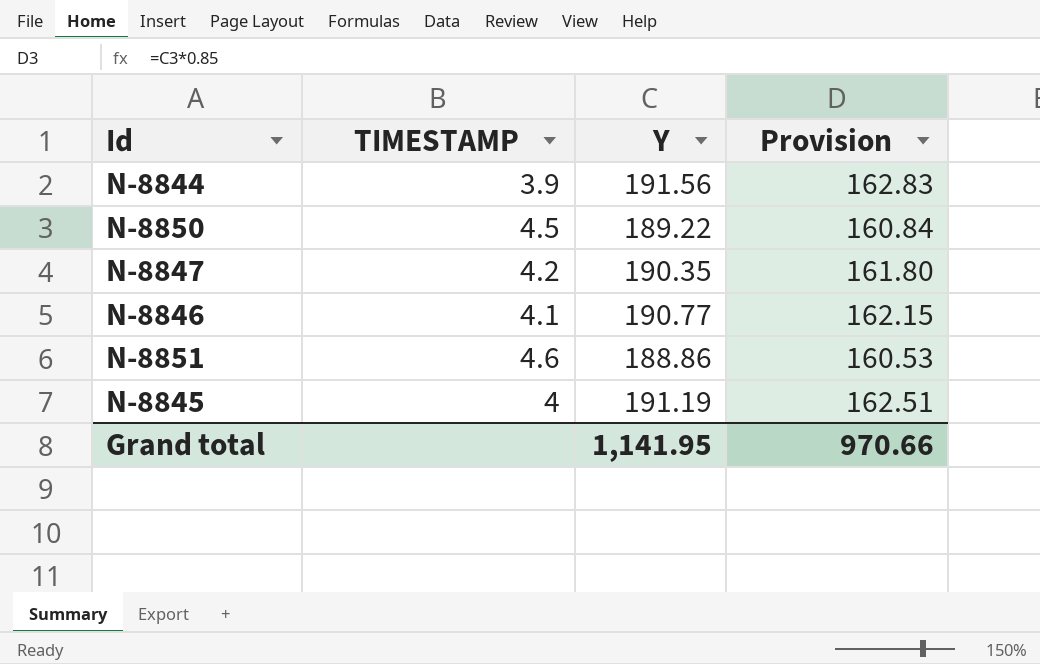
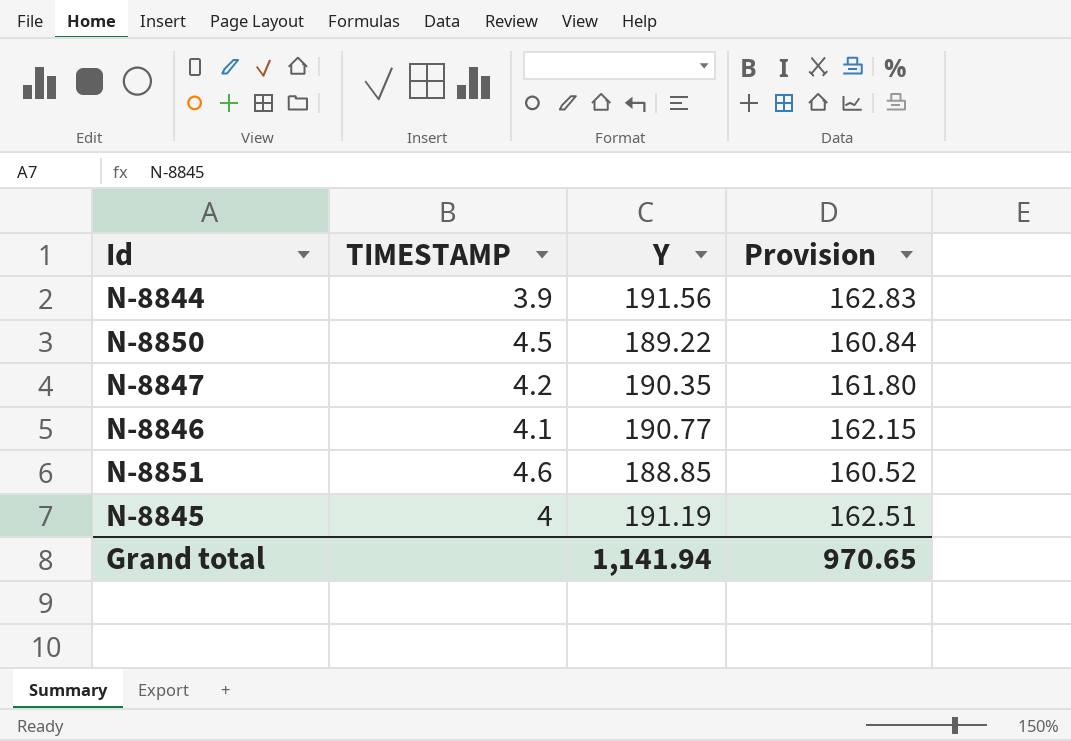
N-8851 | Y: 188.86 -> 188.85
N-8851 | Provision: 160.53 -> 160.52
Grand total | Y: 1,141.95 -> 1,141.94
Grand total | Provision: 970.66 -> 970.65

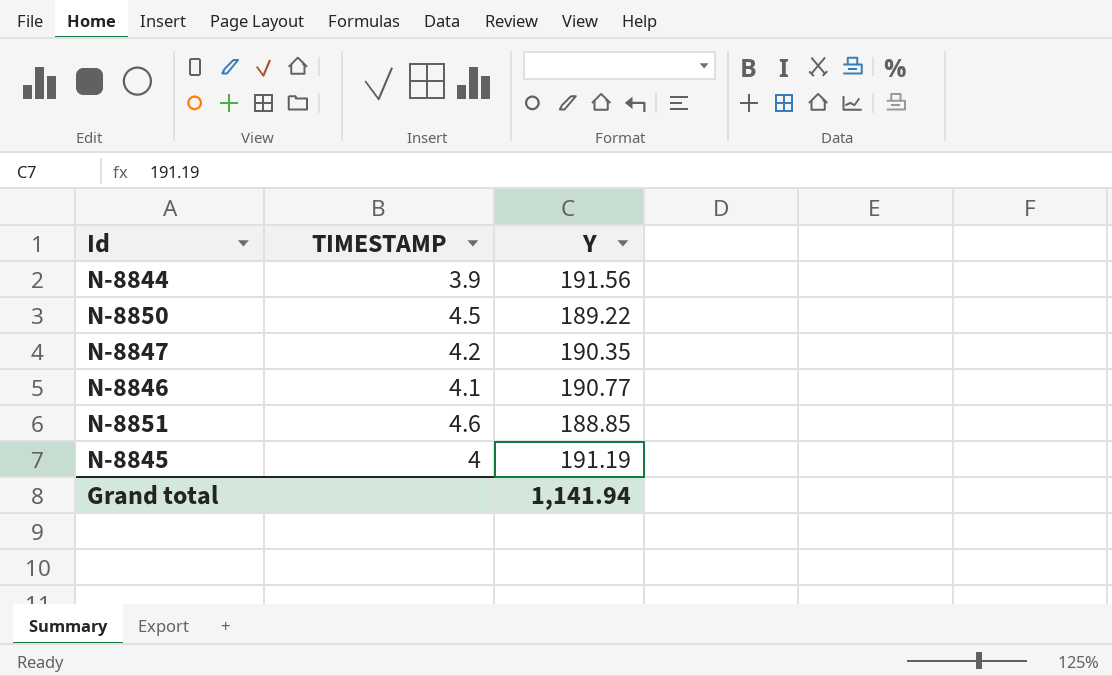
column Provision | formula: [Y] * 0.85 -> none

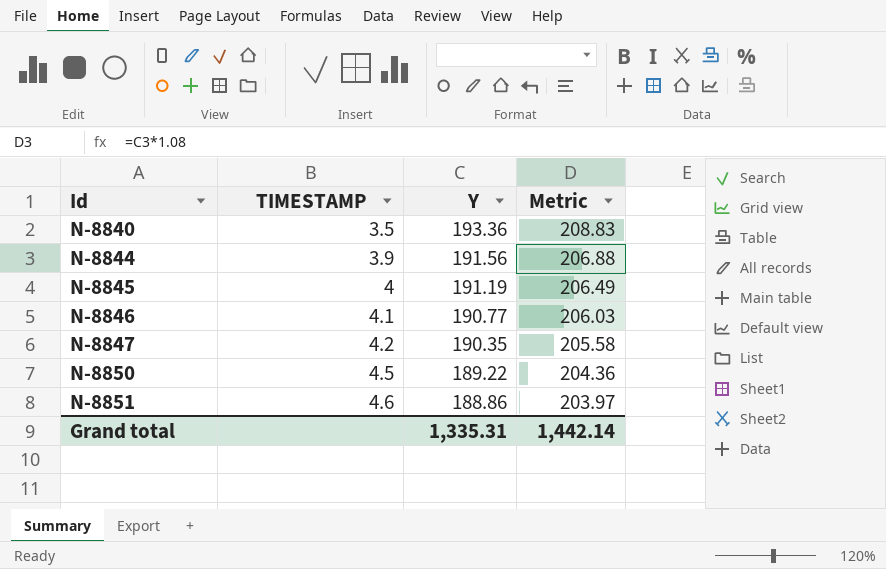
row order: none -> Id ascending
column Metric | formula: none -> [Y] * 1.08
row N-8840: none -> 3.5 | 193.36 | 208.83
N-8851 | Y: 188.85 -> 188.86
Grand total | Y: 1,141.94 -> 1,335.31

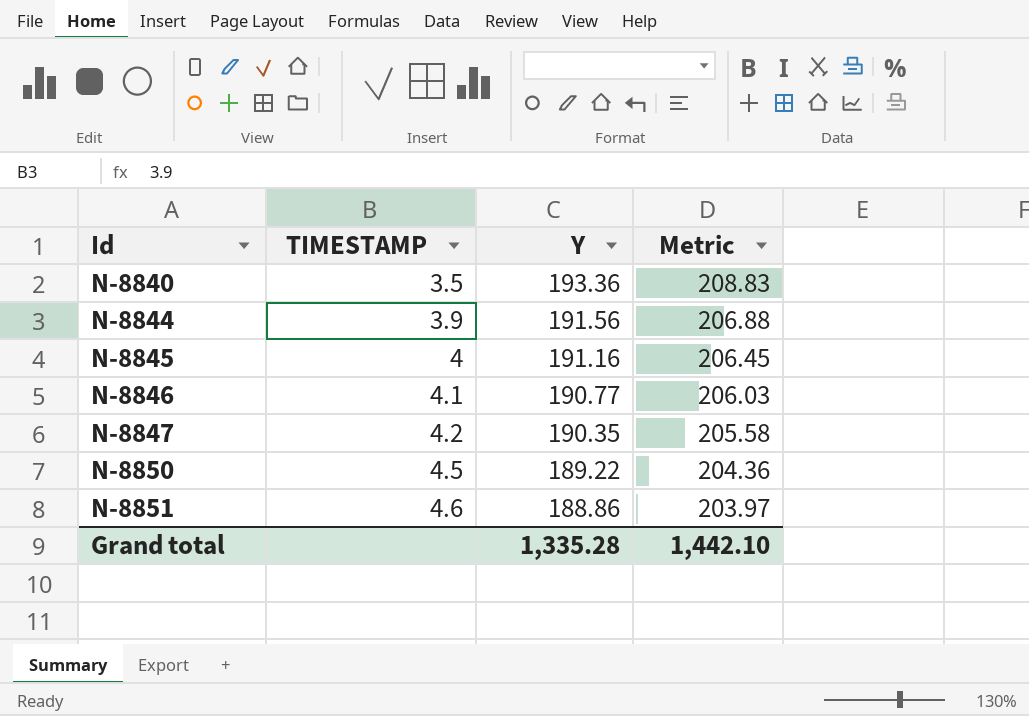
N-8845 | Y: 191.19 -> 191.16
N-8845 | Metric: 206.49 -> 206.45
Grand total | Y: 1,335.31 -> 1,335.28
Grand total | Metric: 1,442.14 -> 1,442.10

